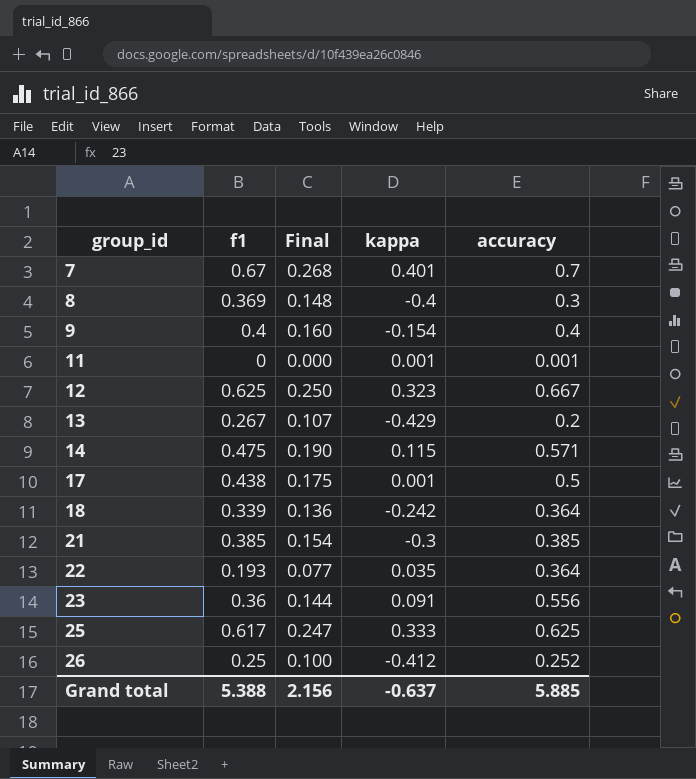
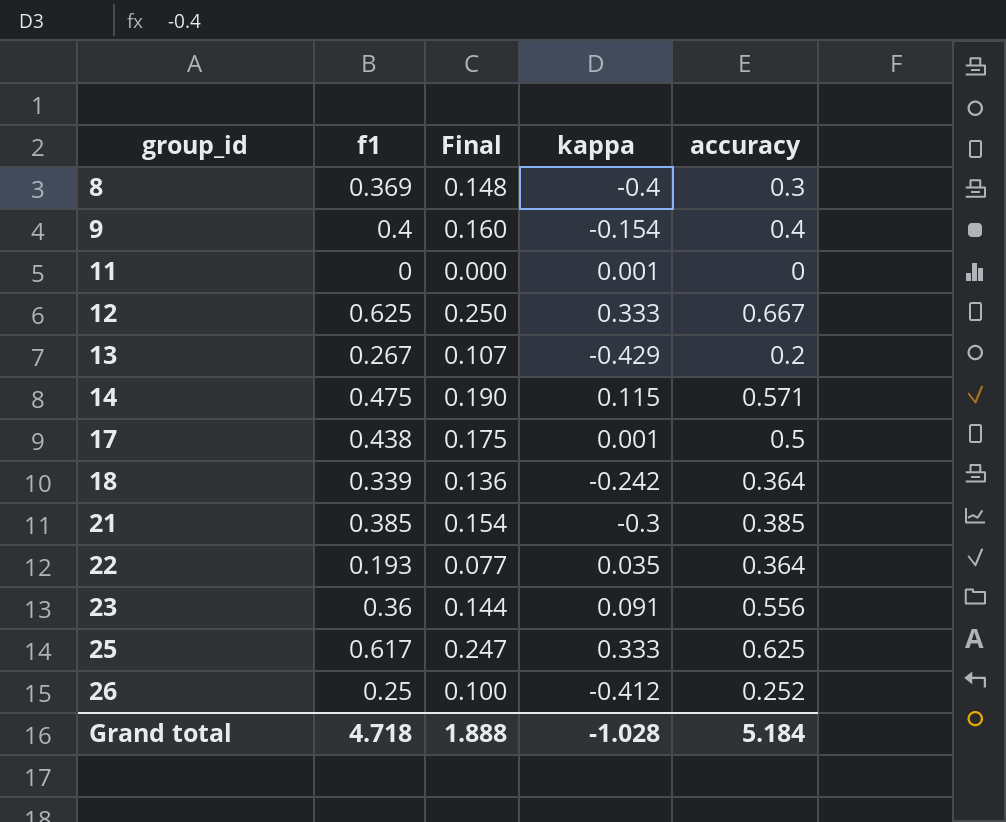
row 7: 0.67 | 0.268 | 0.401 | 0.7 -> none
11 | accuracy: 0.001 -> 0
12 | kappa: 0.323 -> 0.333
Grand total | f1: 5.388 -> 4.718
Grand total | Final: 2.156 -> 1.888
Grand total | kappa: -0.637 -> -1.028
Grand total | accuracy: 5.885 -> 5.184

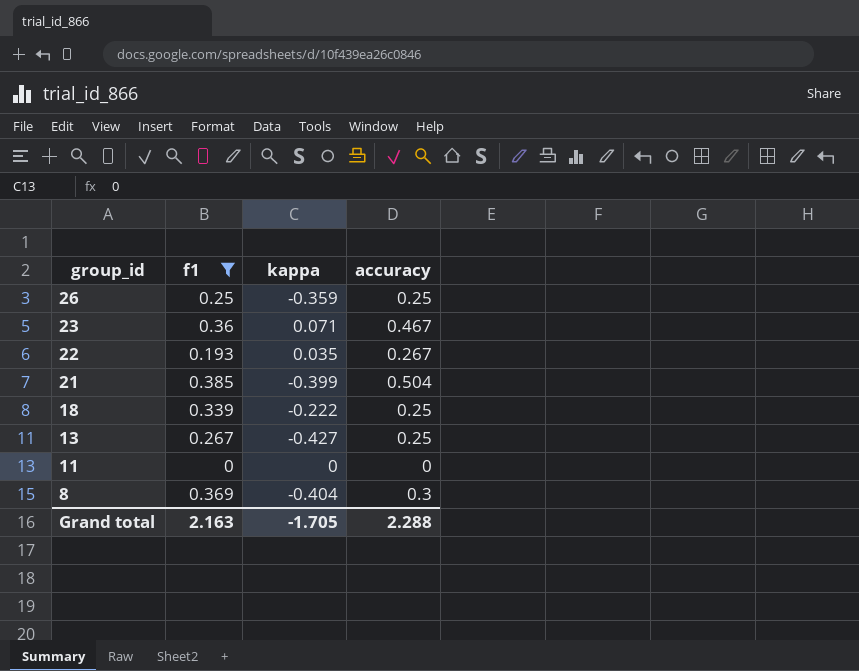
filter: none -> f1 <= 0.385
row order: group_id ascending -> group_id descending
column Final | formula: [f1] * 0.4 -> none
26 | kappa: -0.412 -> -0.359
26 | accuracy: 0.252 -> 0.25
23 | kappa: 0.091 -> 0.071
23 | accuracy: 0.556 -> 0.467
22 | accuracy: 0.364 -> 0.267
21 | kappa: -0.3 -> -0.399
21 | accuracy: 0.385 -> 0.504
18 | kappa: -0.242 -> -0.222
18 | accuracy: 0.364 -> 0.25
13 | kappa: -0.429 -> -0.427
13 | accuracy: 0.2 -> 0.25
11 | kappa: 0.001 -> 0
8 | kappa: -0.4 -> -0.404
Grand total | f1: 4.718 -> 2.163
Grand total | kappa: -1.028 -> -1.705
Grand total | accuracy: 5.184 -> 2.288

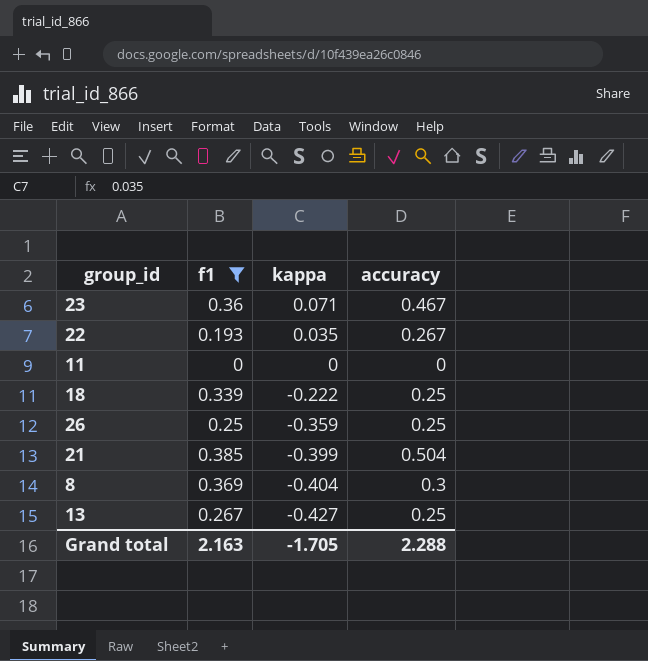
row order: group_id descending -> kappa descending

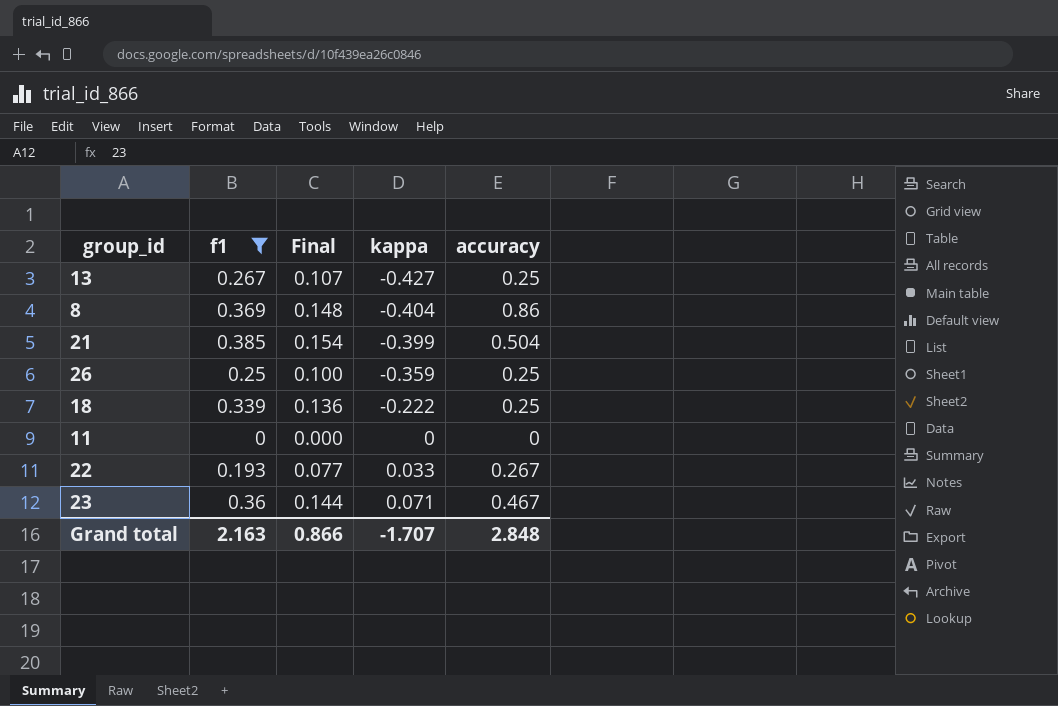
row order: kappa descending -> kappa ascending
column Final | formula: none -> [f1] * 0.4
8 | accuracy: 0.3 -> 0.86
22 | kappa: 0.035 -> 0.033
Grand total | kappa: -1.705 -> -1.707
Grand total | accuracy: 2.288 -> 2.848

